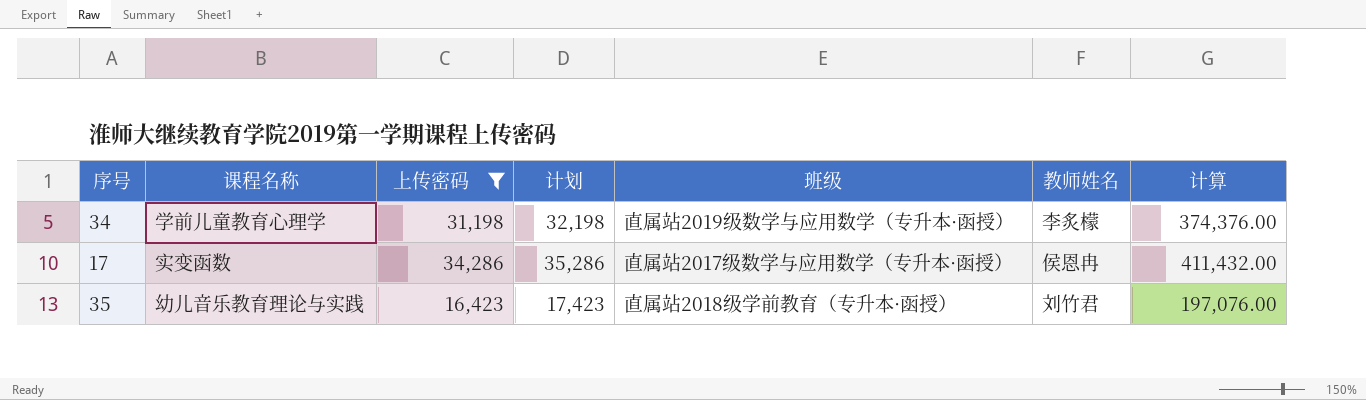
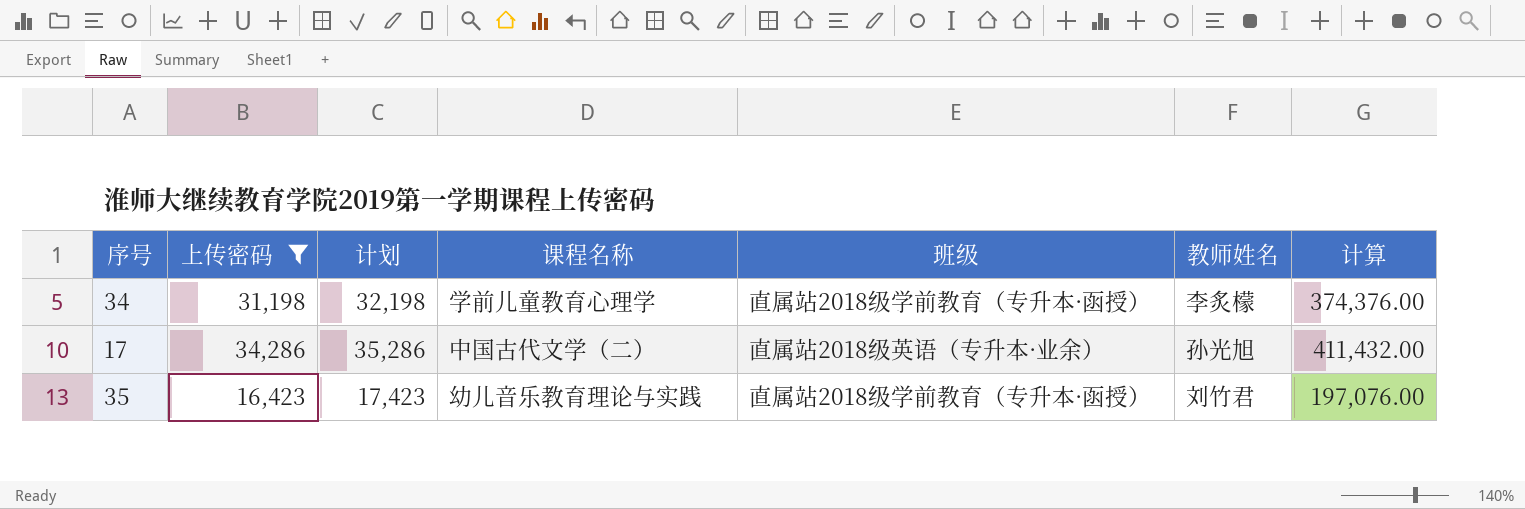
column 课程名称 | position: 2 -> 4
34 | 班级: 直属站2019级数学与应用数学（专升本·函授） -> 直属站2018级学前教育（专升本·函授）
17 | 课程名称: 实变函数 -> 中国古代文学（二）
17 | 班级: 直属站2017级数学与应用数学（专升本·函授） -> 直属站2018级英语（专升本·业余）
17 | 教师姓名: 侯恩冉 -> 孙光旭

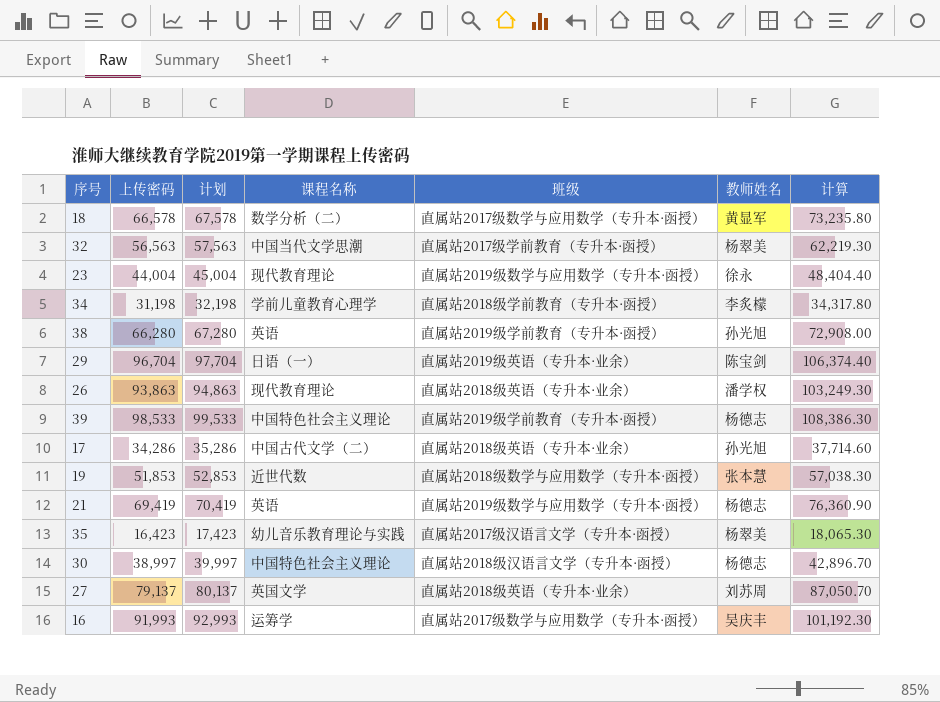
filter: 上传密码 <= 34,286 -> none
column 计算 | formula: [上传密码] * 12 -> [上传密码] * 1.1
35 | 班级: 直属站2018级学前教育（专升本·函授） -> 直属站2017级汉语言文学（专升本·函授）
35 | 教师姓名: 刘竹君 -> 杨翠美

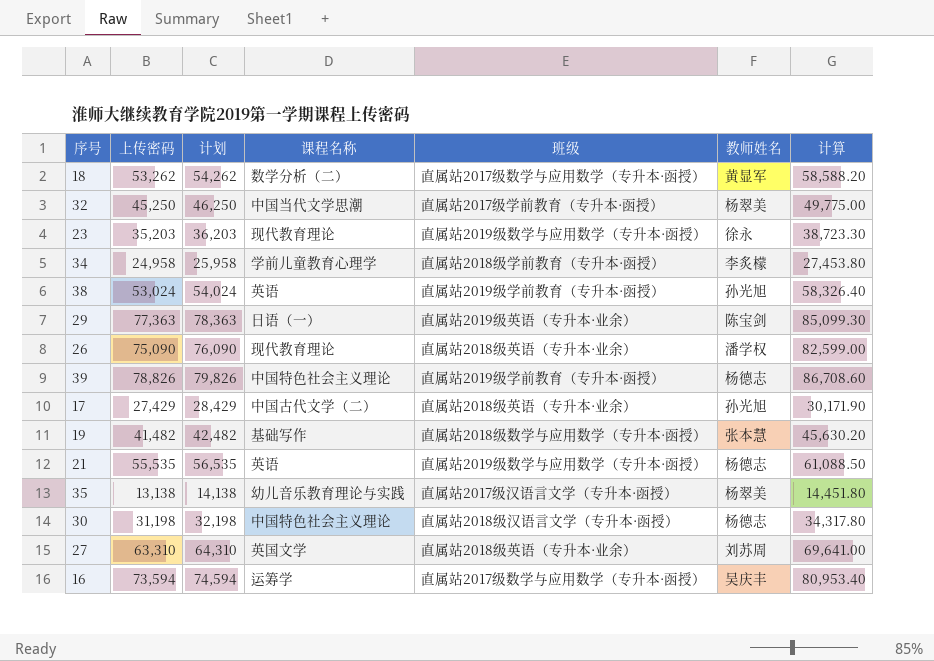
18 | 上传密码: 66,578 -> 53,262
18 | 计划: 67,578 -> 54,262
18 | 计算: 73,235.80 -> 58,588.20
32 | 上传密码: 56,563 -> 45,250
32 | 计划: 57,563 -> 46,250
32 | 计算: 62,219.30 -> 49,775.00
23 | 上传密码: 44,004 -> 35,203
23 | 计划: 45,004 -> 36,203
23 | 计算: 48,404.40 -> 38,723.30
34 | 上传密码: 31,198 -> 24,958
34 | 计划: 32,198 -> 25,958
34 | 计算: 34,317.80 -> 27,453.80
38 | 上传密码: 66,280 -> 53,024
38 | 计划: 67,280 -> 54,024
38 | 计算: 72,908.00 -> 58,326.40
29 | 上传密码: 96,704 -> 77,363
29 | 计划: 97,704 -> 78,363
29 | 计算: 106,374.40 -> 85,099.30
26 | 上传密码: 93,863 -> 75,090
26 | 计划: 94,863 -> 76,090
26 | 计算: 103,249.30 -> 82,599.00
39 | 上传密码: 98,533 -> 78,826
39 | 计划: 99,533 -> 79,826
39 | 计算: 108,386.30 -> 86,708.60
17 | 上传密码: 34,286 -> 27,429
17 | 计划: 35,286 -> 28,429
17 | 计算: 37,714.60 -> 30,171.90
19 | 上传密码: 51,853 -> 41,482
19 | 计划: 52,853 -> 42,482
19 | 课程名称: 近世代数 -> 基础写作
19 | 计算: 57,038.30 -> 45,630.20
21 | 上传密码: 69,419 -> 55,535
21 | 计划: 70,419 -> 56,535
21 | 计算: 76,360.90 -> 61,088.50
35 | 上传密码: 16,423 -> 13,138
35 | 计划: 17,423 -> 14,138
35 | 计算: 18,065.30 -> 14,451.80
30 | 上传密码: 38,997 -> 31,198
30 | 计划: 39,997 -> 32,198
30 | 计算: 42,896.70 -> 34,317.80
27 | 上传密码: 79,137 -> 63,310
27 | 计划: 80,137 -> 64,310
27 | 计算: 87,050.70 -> 69,641.00
16 | 上传密码: 91,993 -> 73,594
16 | 计划: 92,993 -> 74,594
16 | 计算: 101,192.30 -> 80,953.40

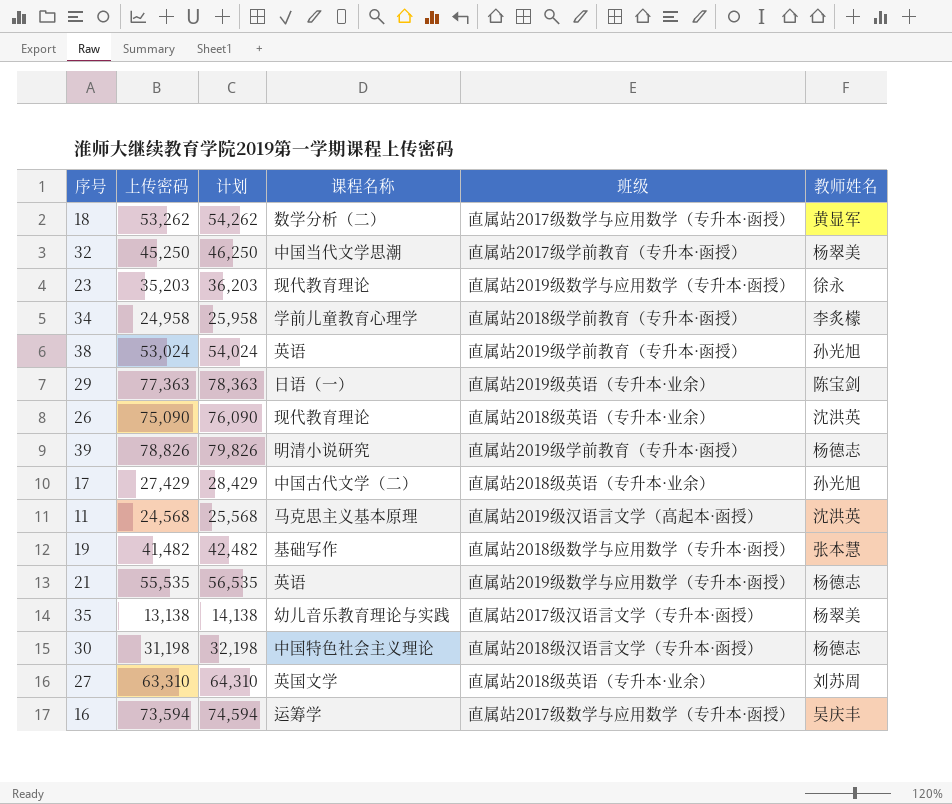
column 计算 | formula: [上传密码] * 1.1 -> none
26 | 教师姓名: 潘学权 -> 沈洪英
39 | 课程名称: 中国特色社会主义理论 -> 明清小说研究
row 11: none -> 24,568 | 25,568 | 马克思主义基本原理 | 直属站2019级汉语言文学（高起本·函授） | 沈洪英

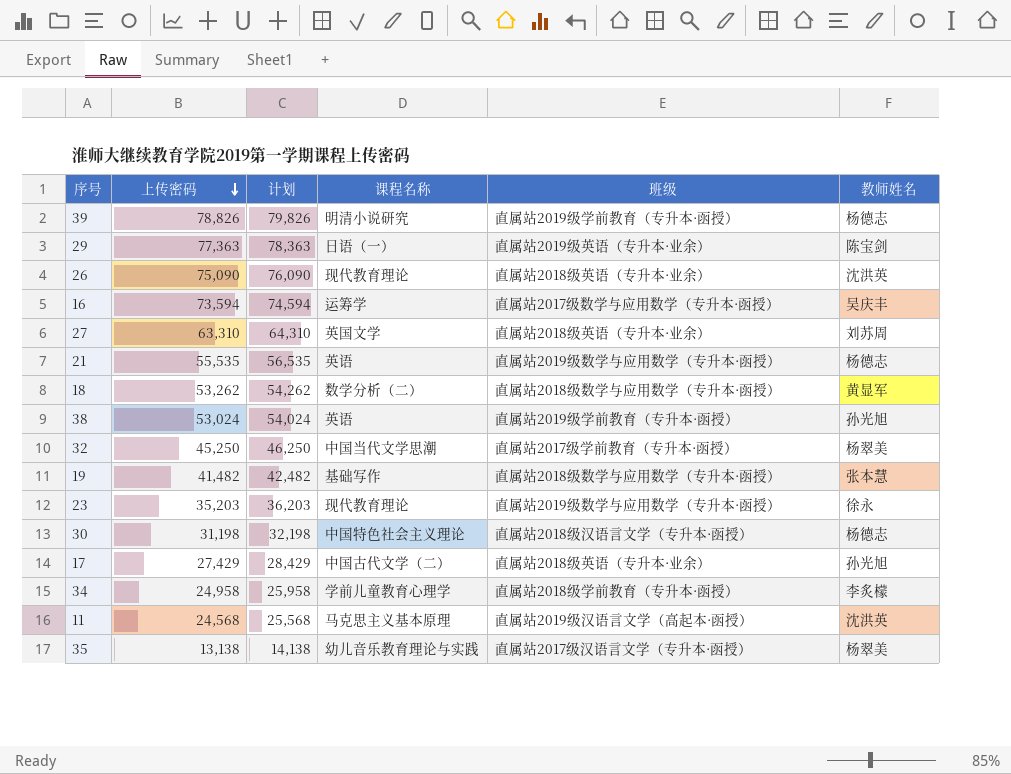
row order: none -> 上传密码 descending
18 | 班级: 直属站2017级数学与应用数学（专升本·函授） -> 直属站2018级数学与应用数学（专升本·函授）

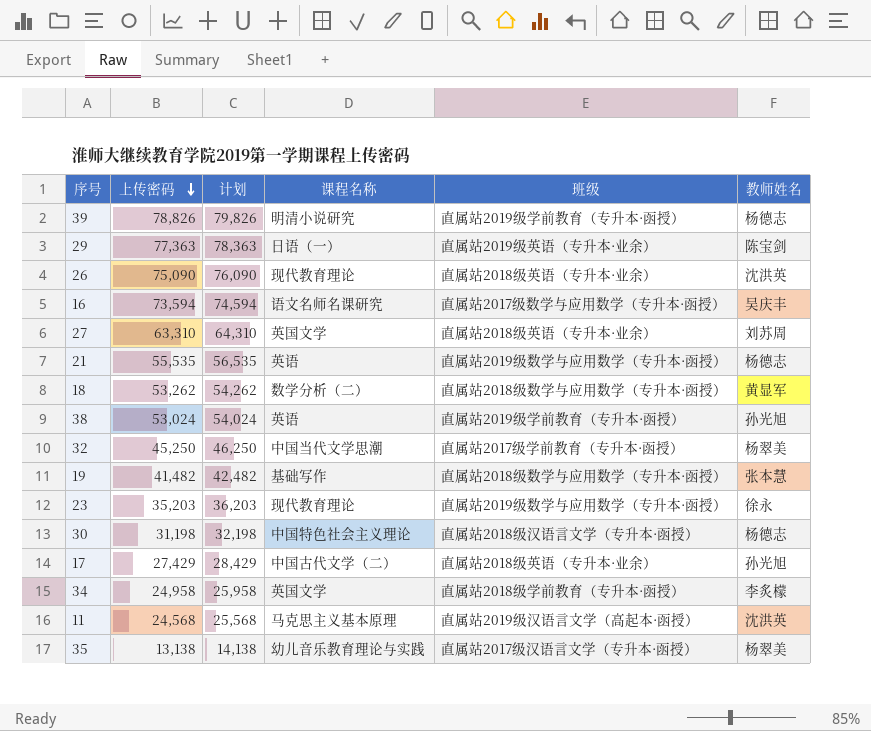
16 | 课程名称: 运筹学 -> 语文名师名课研究
34 | 课程名称: 学前儿童教育心理学 -> 英国文学

